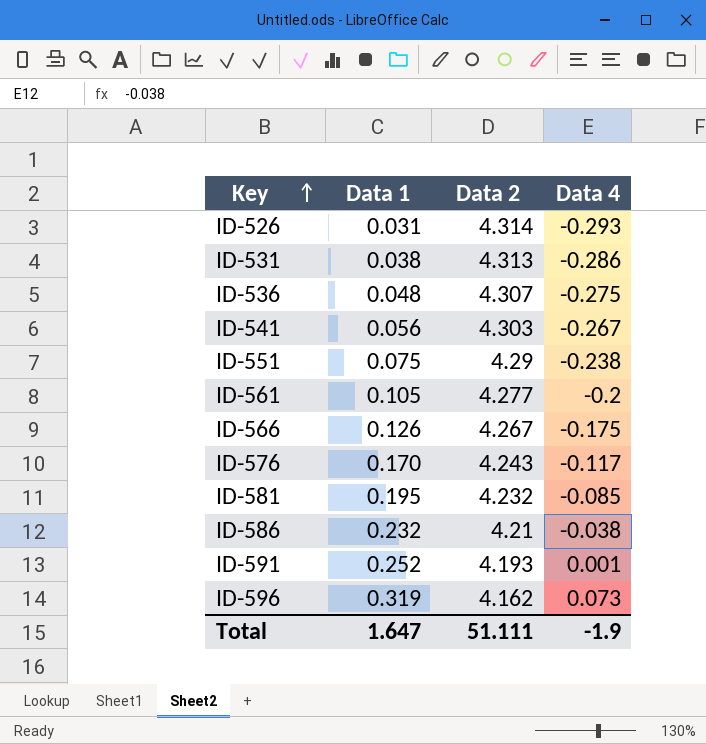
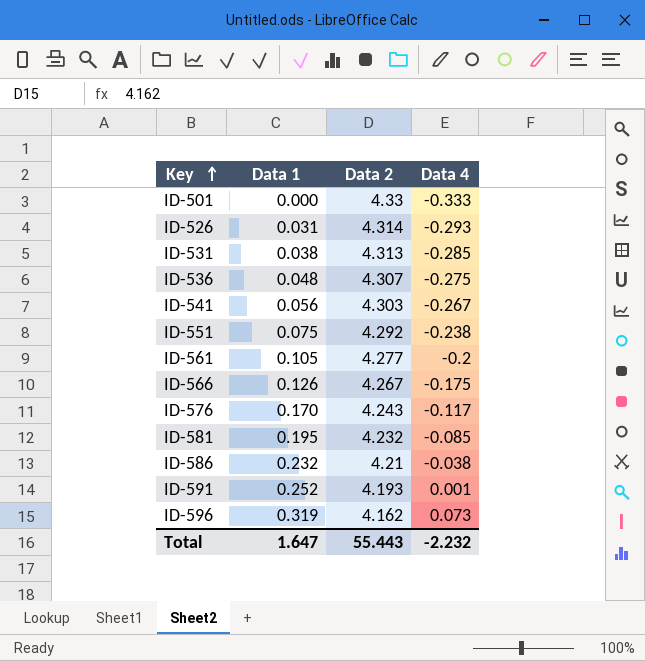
row ID-501: none -> 0.000 | 4.33 | -0.333
ID-531 | Data 4: -0.286 -> -0.285
ID-551 | Data 2: 4.29 -> 4.292
Total | Data 2: 51.111 -> 55.443
Total | Data 4: -1.9 -> -2.232

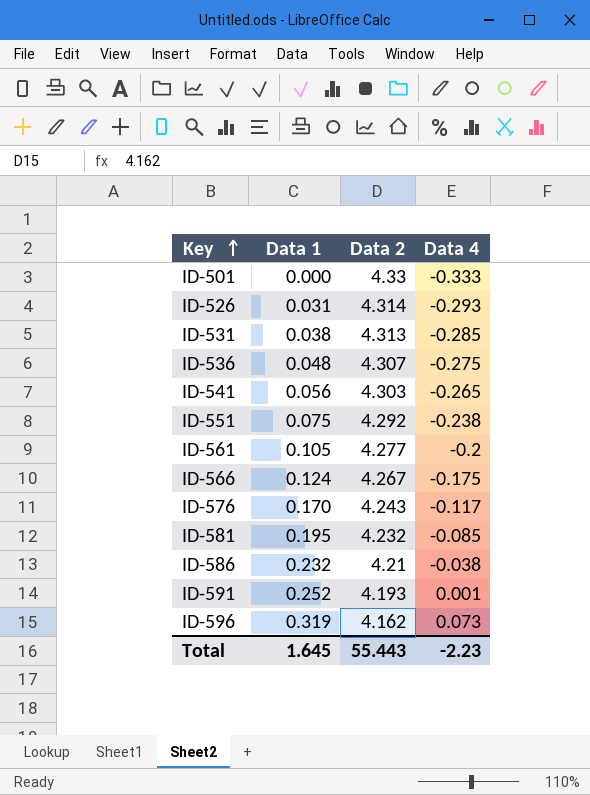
ID-541 | Data 4: -0.267 -> -0.265
ID-566 | Data 1: 0.126 -> 0.124
Total | Data 1: 1.647 -> 1.645
Total | Data 4: -2.232 -> -2.23

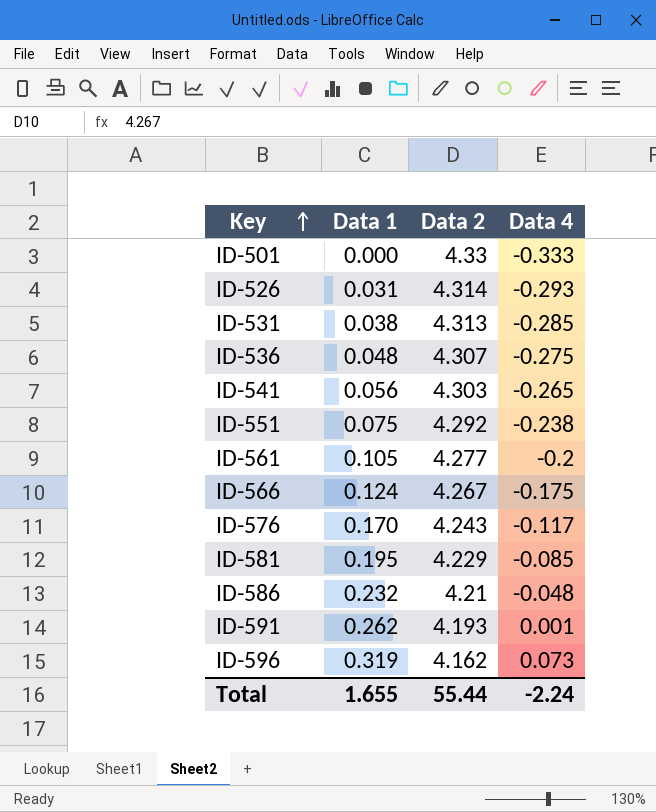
ID-581 | Data 2: 4.232 -> 4.229
ID-586 | Data 4: -0.038 -> -0.048
ID-591 | Data 1: 0.252 -> 0.262
Total | Data 1: 1.645 -> 1.655
Total | Data 2: 55.443 -> 55.44
Total | Data 4: -2.23 -> -2.24

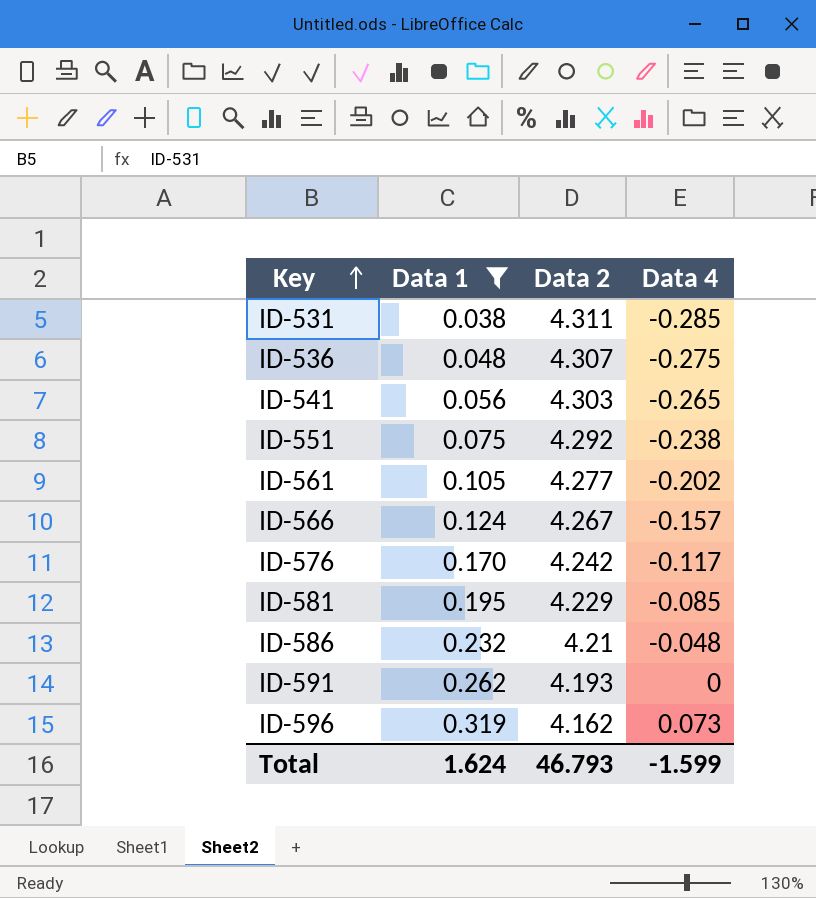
filter: none -> Data 1 >= 0.038
ID-531 | Data 2: 4.313 -> 4.311
ID-561 | Data 4: -0.2 -> -0.202
ID-566 | Data 4: -0.175 -> -0.157
ID-576 | Data 2: 4.243 -> 4.242
ID-591 | Data 4: 0.001 -> 0
Total | Data 1: 1.655 -> 1.624
Total | Data 2: 55.44 -> 46.793
Total | Data 4: -2.24 -> -1.599

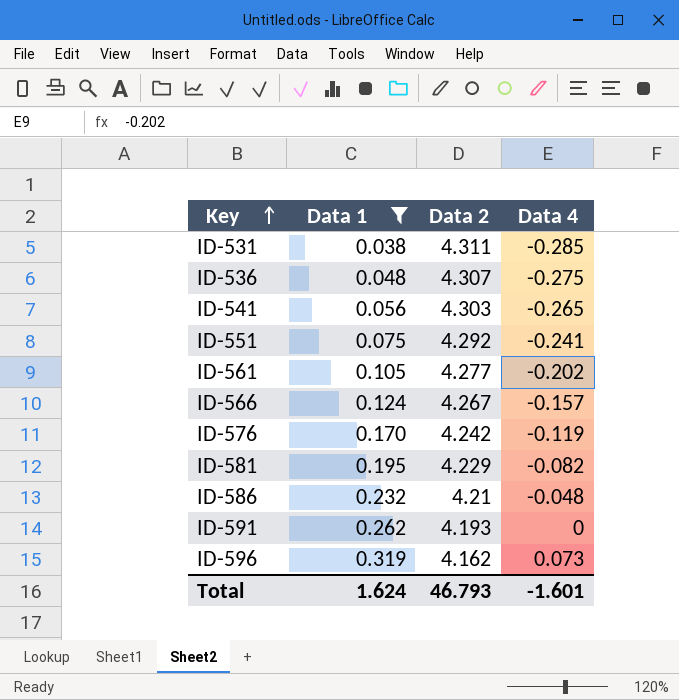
ID-551 | Data 4: -0.238 -> -0.241
ID-576 | Data 4: -0.117 -> -0.119
ID-581 | Data 4: -0.085 -> -0.082
Total | Data 4: -1.599 -> -1.601

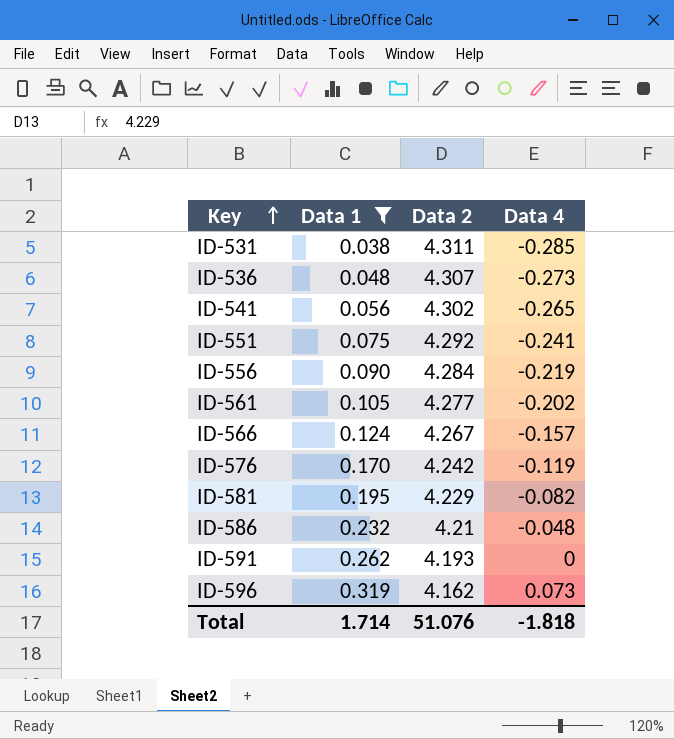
ID-536 | Data 4: -0.275 -> -0.273
ID-541 | Data 2: 4.303 -> 4.302
row ID-556: none -> 0.090 | 4.284 | -0.219
Total | Data 1: 1.624 -> 1.714
Total | Data 2: 46.793 -> 51.076
Total | Data 4: -1.601 -> -1.818

